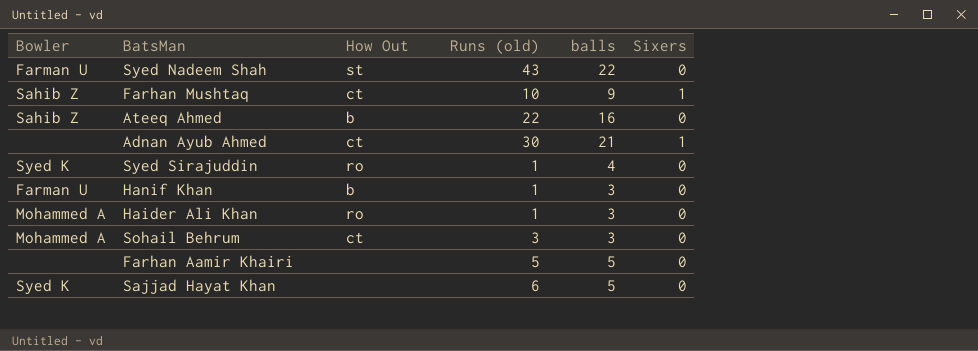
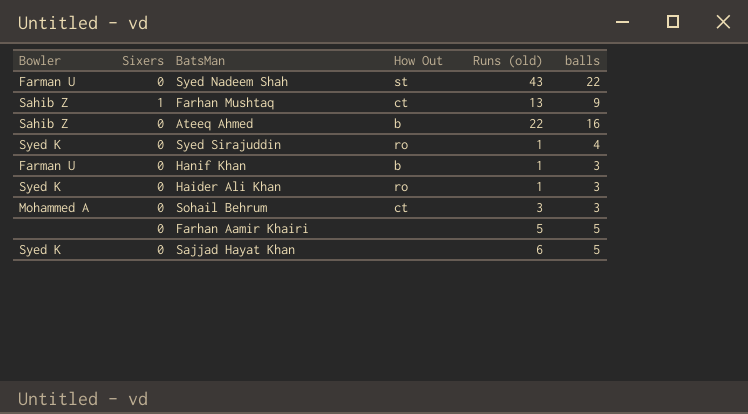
column Sixers | position: 6 -> 2
row Adnan Ayub Ahmed: none | ct | 30 | 21 | 1 -> none
Farhan Mushtaq | Runs (old): 10 -> 13
Haider Ali Khan | Bowler: Mohammed A -> Syed K

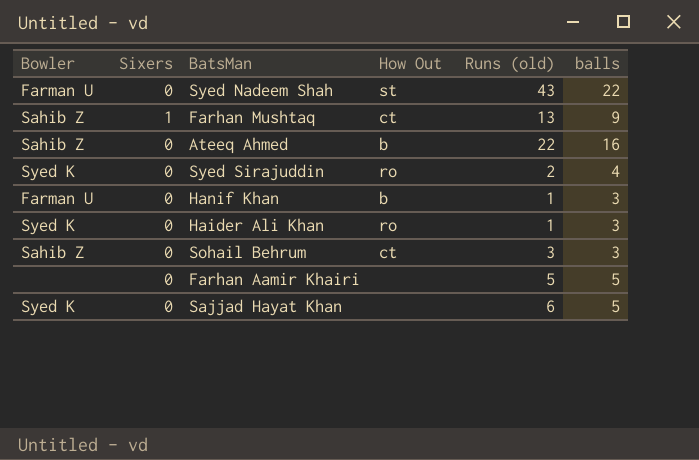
Syed Sirajuddin | Runs (old): 1 -> 2
Sohail Behrum | Bowler: Mohammed A -> Sahib Z

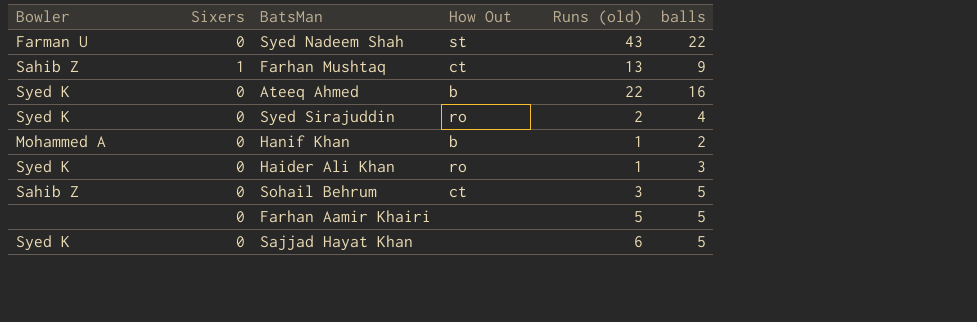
Ateeq Ahmed | Bowler: Sahib Z -> Syed K
Hanif Khan | Bowler: Farman U -> Mohammed A
Hanif Khan | balls: 3 -> 2
Sohail Behrum | balls: 3 -> 5

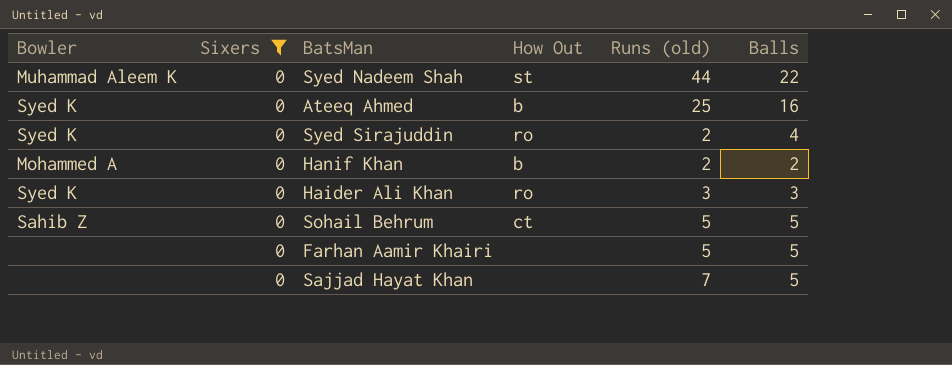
filter: none -> Sixers = 0
column name: balls -> Balls
Syed Nadeem Shah | Bowler: Farman U -> Muhammad Aleem K
Syed Nadeem Shah | Runs (old): 43 -> 44
Ateeq Ahmed | Runs (old): 22 -> 25
Hanif Khan | Runs (old): 1 -> 2
Haider Ali Khan | Runs (old): 1 -> 3
Sohail Behrum | Runs (old): 3 -> 5
Sajjad Hayat Khan | Bowler: Syed K -> none
Sajjad Hayat Khan | Runs (old): 6 -> 7

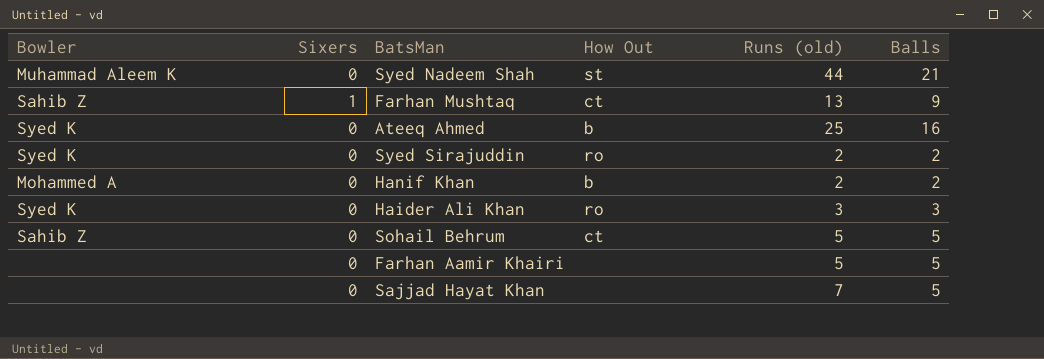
filter: Sixers = 0 -> none
Syed Nadeem Shah | Balls: 22 -> 21
Syed Sirajuddin | Balls: 4 -> 2

